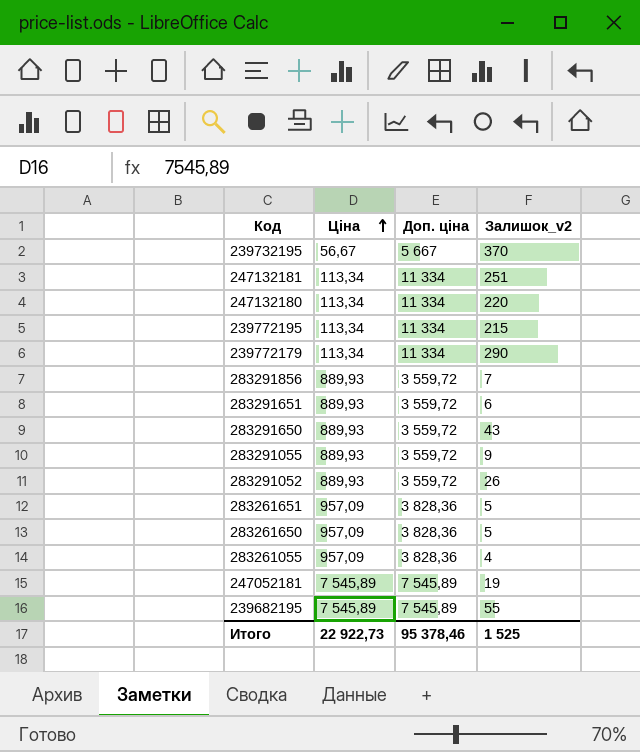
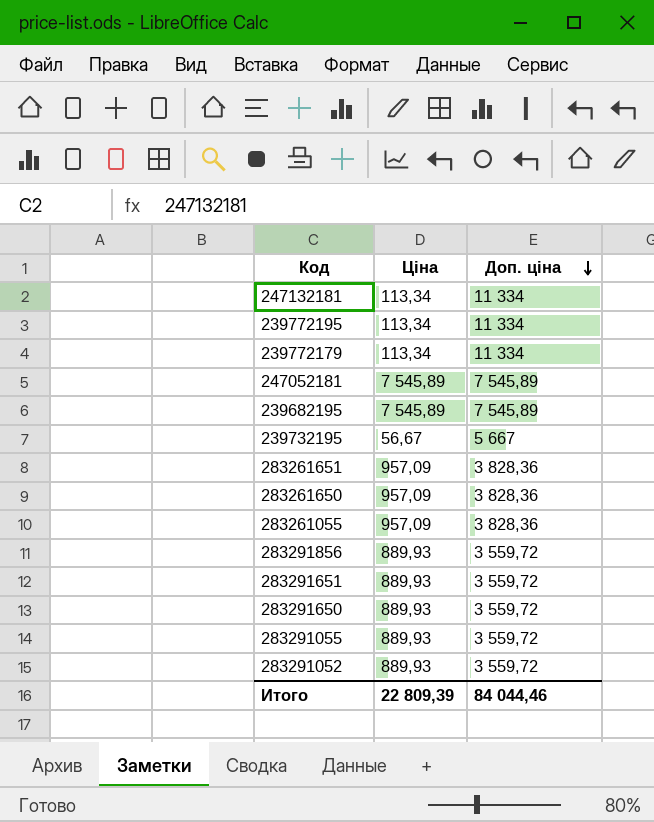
row order: Ціна ascending -> Доп. ціна descending
column Залишок_v2 | position: 4 -> none
row 247132180: 113,34 | 11 334 | 220 -> none
Итого | Ціна: 22 922,73 -> 22 809,39
Итого | Доп. ціна: 95 378,46 -> 84 044,46

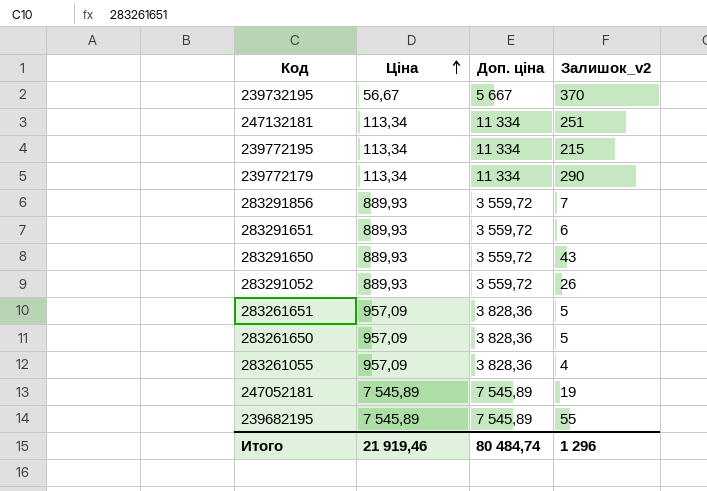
row order: Доп. ціна descending -> Ціна ascending
column Залишок_v2 | position: none -> 4
row 283291055: 889,93 | 3 559,72 -> none
Итого | Ціна: 22 809,39 -> 21 919,46
Итого | Доп. ціна: 84 044,46 -> 80 484,74

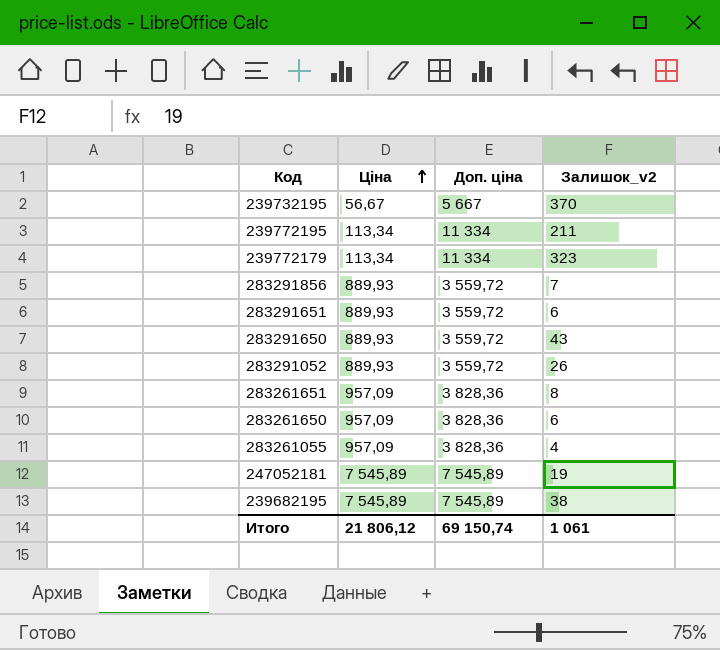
row 247132181: 113,34 | 11 334 | 251 -> none
239772195 | Залишок_v2: 215 -> 211
239772179 | Залишок_v2: 290 -> 323
283261651 | Залишок_v2: 5 -> 8
283261650 | Залишок_v2: 5 -> 6
239682195 | Залишок_v2: 55 -> 38
Итого | Ціна: 21 919,46 -> 21 806,12
Итого | Доп. ціна: 80 484,74 -> 69 150,74
Итого | Залишок_v2: 1 296 -> 1 061

